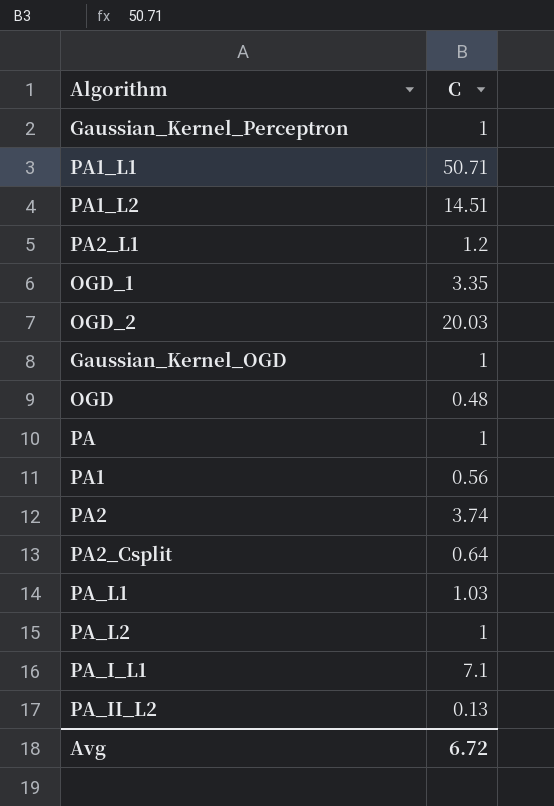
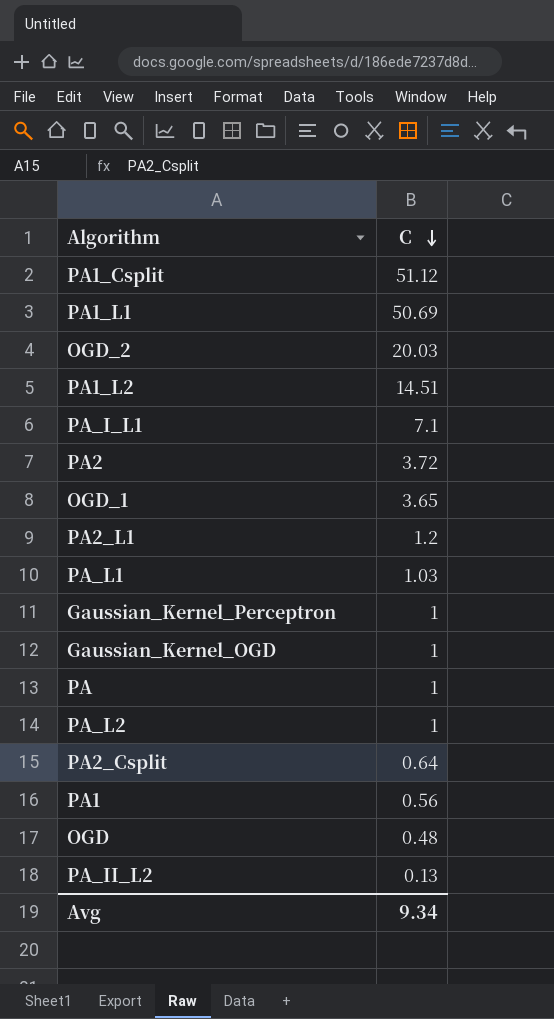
row order: none -> C descending
row PA1_Csplit: none -> 51.12
PA1_L1 | C: 50.71 -> 50.69
PA2 | C: 3.74 -> 3.72
OGD_1 | C: 3.35 -> 3.65
Avg | C: 6.72 -> 9.34

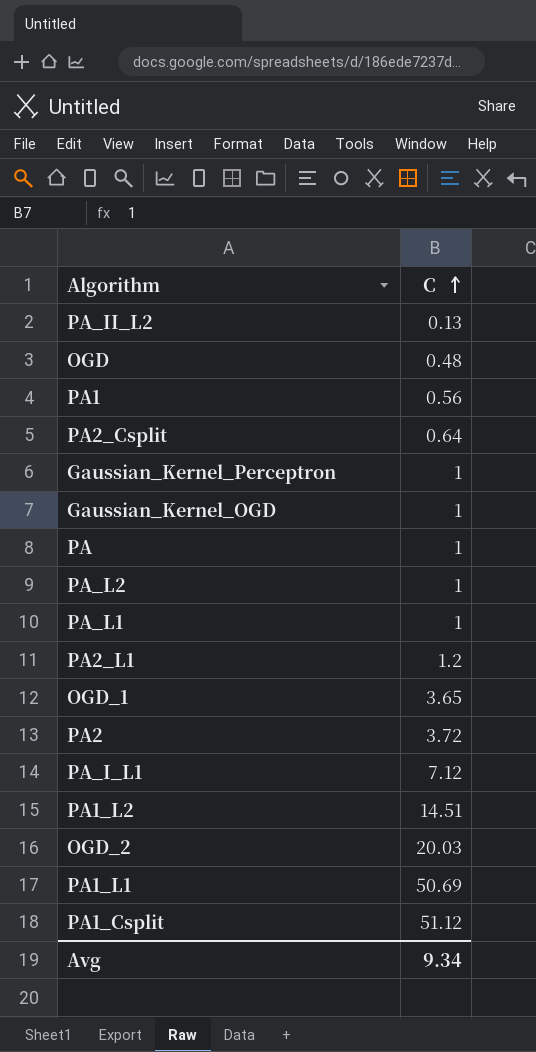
row order: C descending -> C ascending
PA_L1 | C: 1.03 -> 1
PA_I_L1 | C: 7.1 -> 7.12

